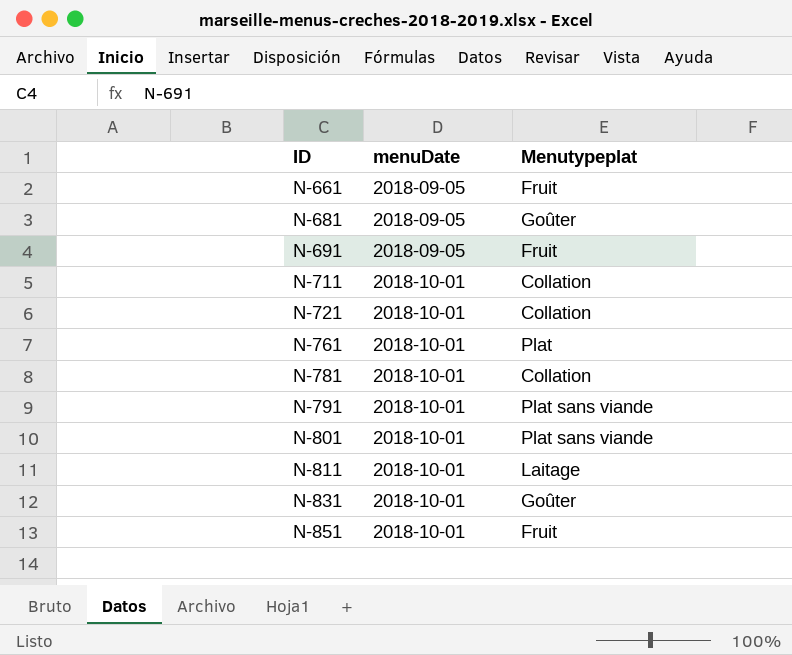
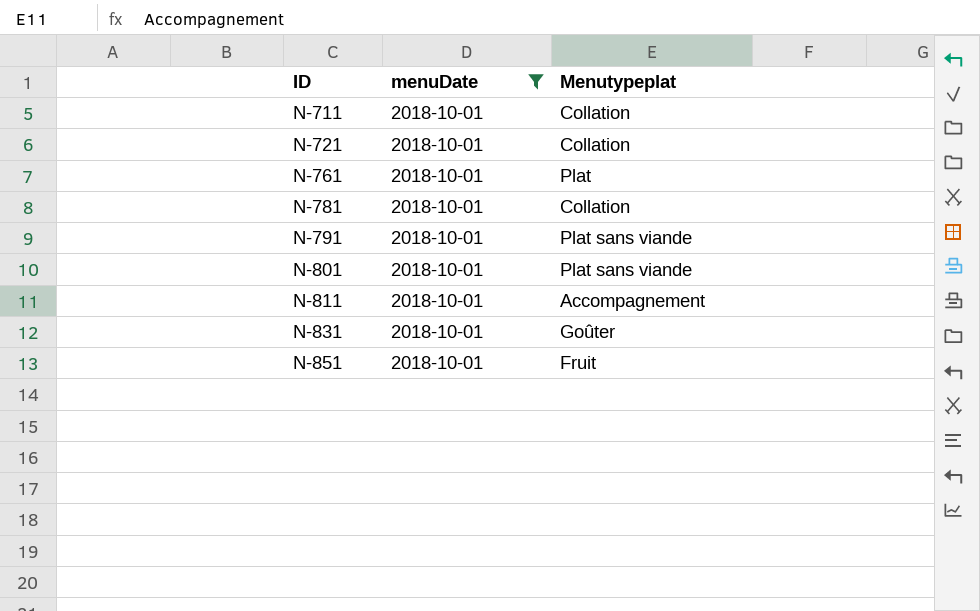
filter: none -> menuDate = 2018-10-01
N-811 | Menutypeplat: Laitage -> Accompagnement

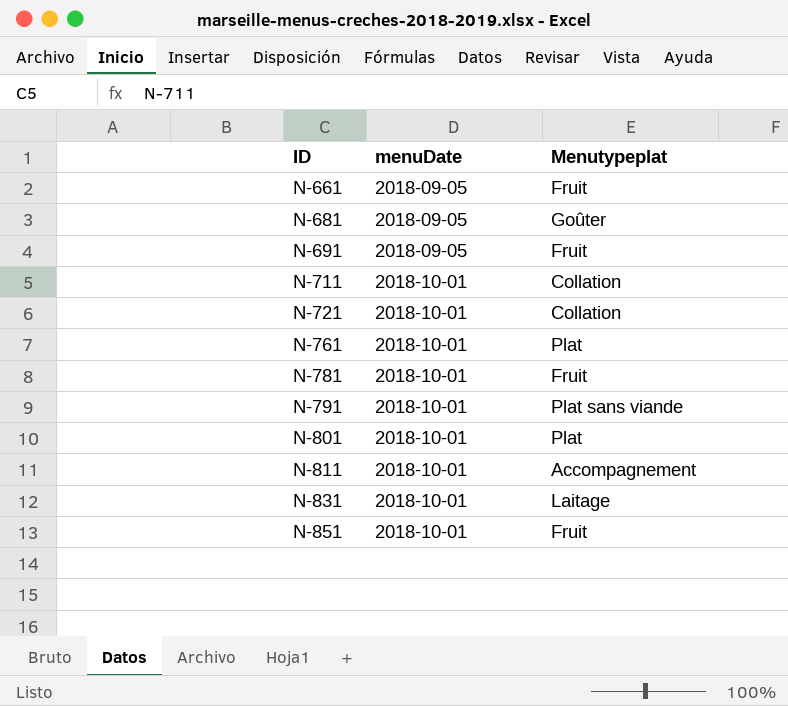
filter: menuDate = 2018-10-01 -> none
N-781 | Menutypeplat: Collation -> Fruit
N-801 | Menutypeplat: Plat sans viande -> Plat
N-831 | Menutypeplat: Goûter -> Laitage

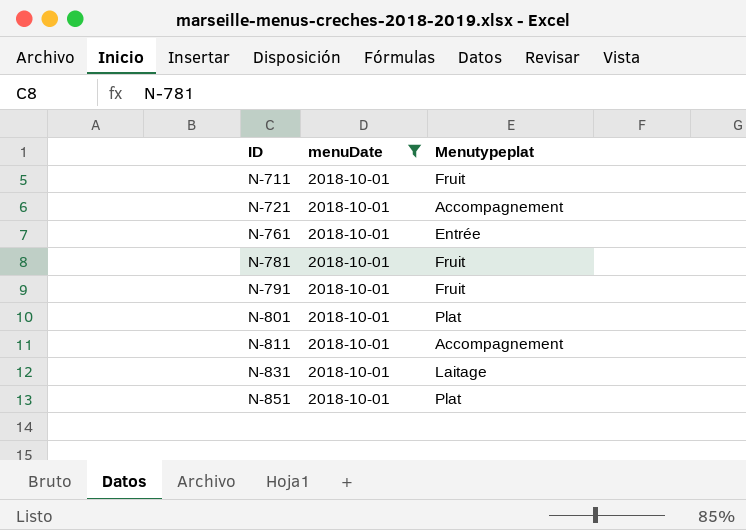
filter: none -> menuDate = 2018-10-01
N-711 | Menutypeplat: Collation -> Fruit
N-721 | Menutypeplat: Collation -> Accompagnement
N-761 | Menutypeplat: Plat -> Entrée
N-791 | Menutypeplat: Plat sans viande -> Fruit
N-851 | Menutypeplat: Fruit -> Plat

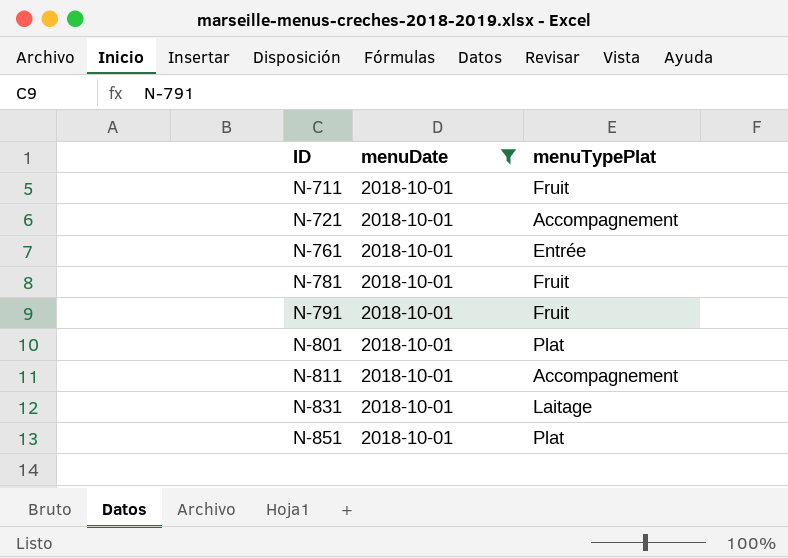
column name: Menutypeplat -> menuTypePlat

